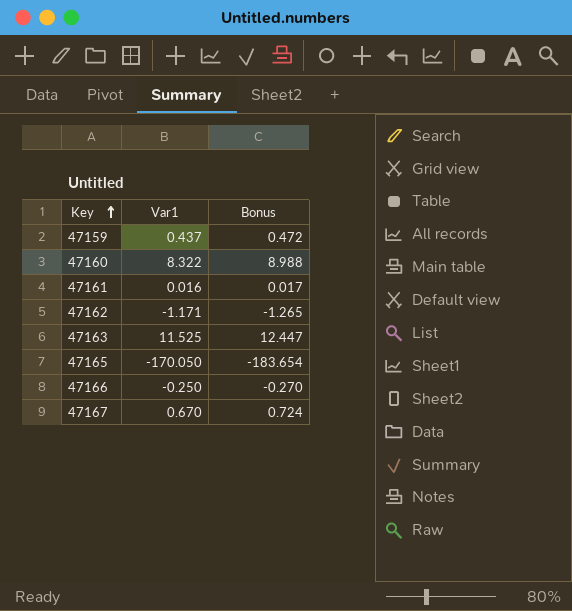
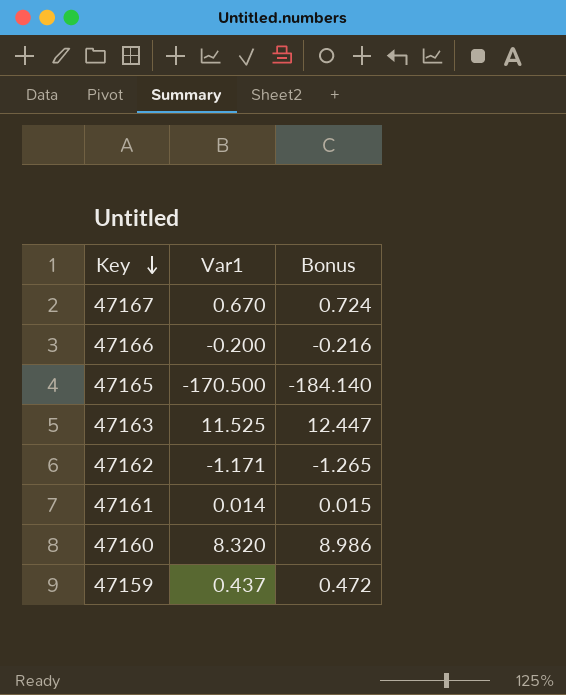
row order: Key ascending -> Key descending
47166 | Var1: -0.250 -> -0.200
47166 | Bonus: -0.270 -> -0.216
47165 | Var1: -170.050 -> -170.500
47165 | Bonus: -183.654 -> -184.140
47161 | Var1: 0.016 -> 0.014
47161 | Bonus: 0.017 -> 0.015
47160 | Var1: 8.322 -> 8.320
47160 | Bonus: 8.988 -> 8.986

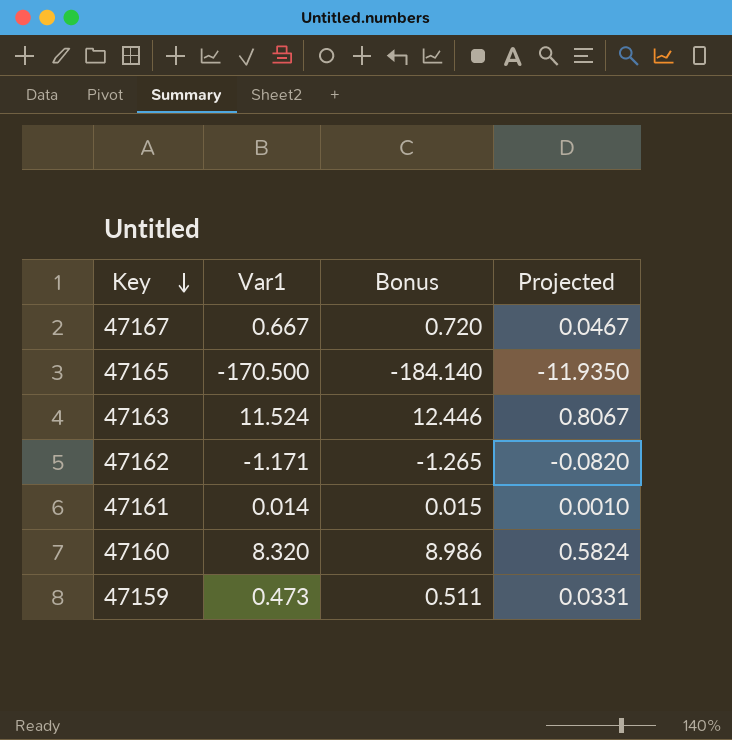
column Projected | formula: none -> [Var1] * 0.07
row 47166: -0.200 | -0.216 -> none
47167 | Var1: 0.670 -> 0.667
47167 | Bonus: 0.724 -> 0.720
47163 | Var1: 11.525 -> 11.524
47163 | Bonus: 12.447 -> 12.446
47159 | Var1: 0.437 -> 0.473
47159 | Bonus: 0.472 -> 0.511

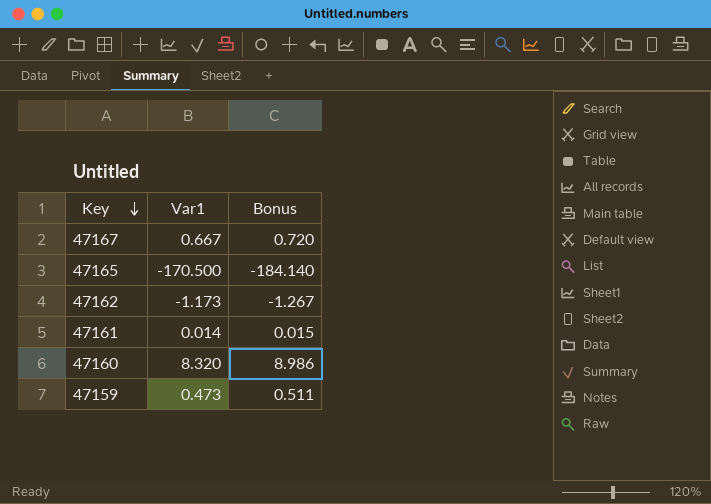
column Projected | formula: [Var1] * 0.07 -> none
row 47163: 11.524 | 12.446 | 0.8067 -> none
47162 | Var1: -1.171 -> -1.173
47162 | Bonus: -1.265 -> -1.267

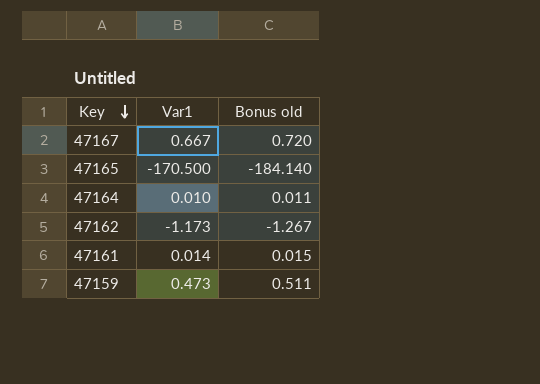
column name: Bonus -> Bonus old
row 47160: 8.320 | 8.986 -> none
row 47164: none -> 0.010 | 0.011

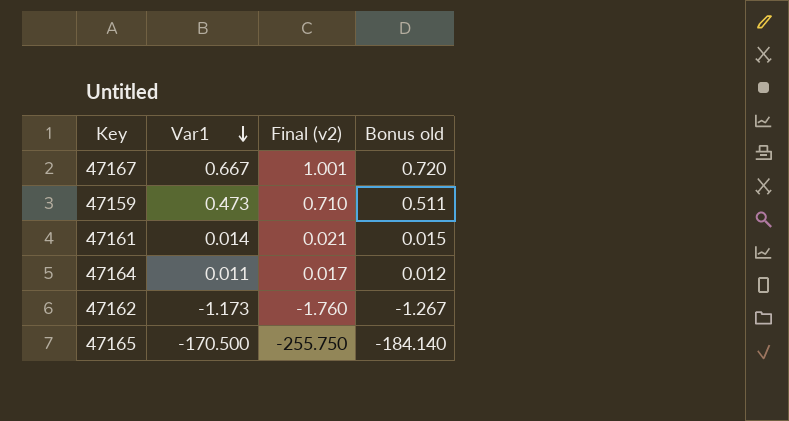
row order: Key descending -> Var1 descending
column Final (v2) | formula: none -> [Var1] * 1.5
47164 | Var1: 0.010 -> 0.011
47164 | Bonus old: 0.011 -> 0.012

